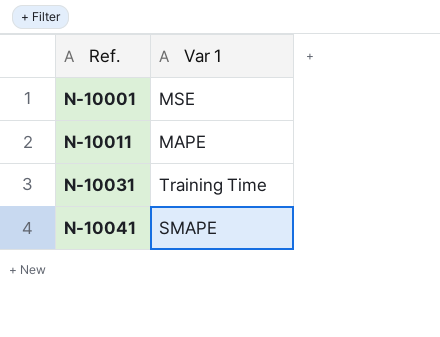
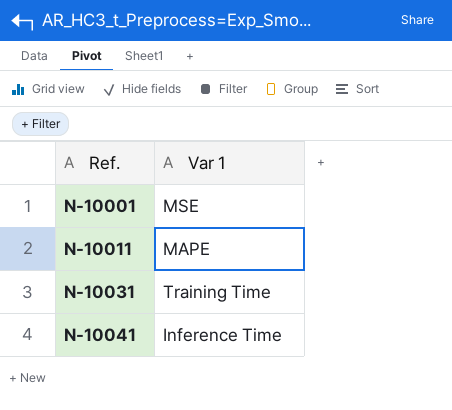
N-10041 | Var 1: SMAPE -> Inference Time

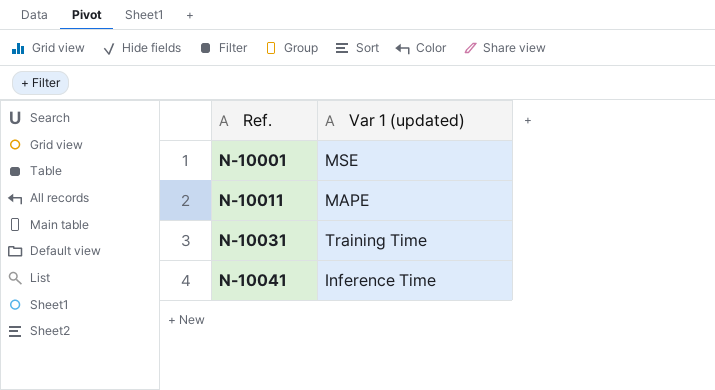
column name: Var 1 -> Var 1 (updated)

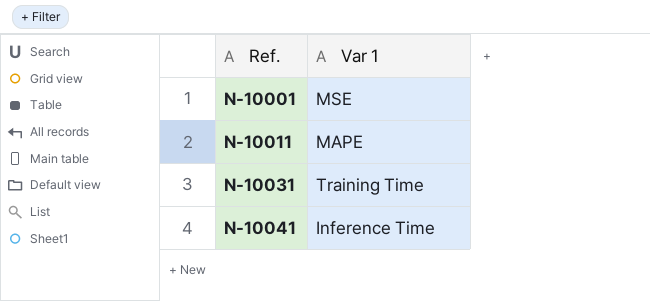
column name: Var 1 (updated) -> Var 1

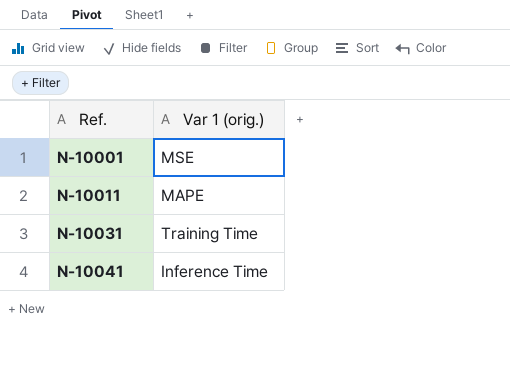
column name: Var 1 -> Var 1 (orig.)

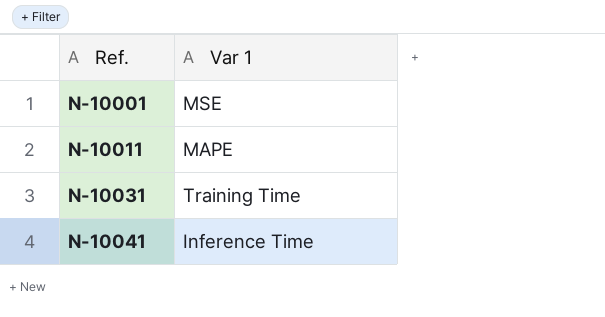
column name: Var 1 (orig.) -> Var 1

